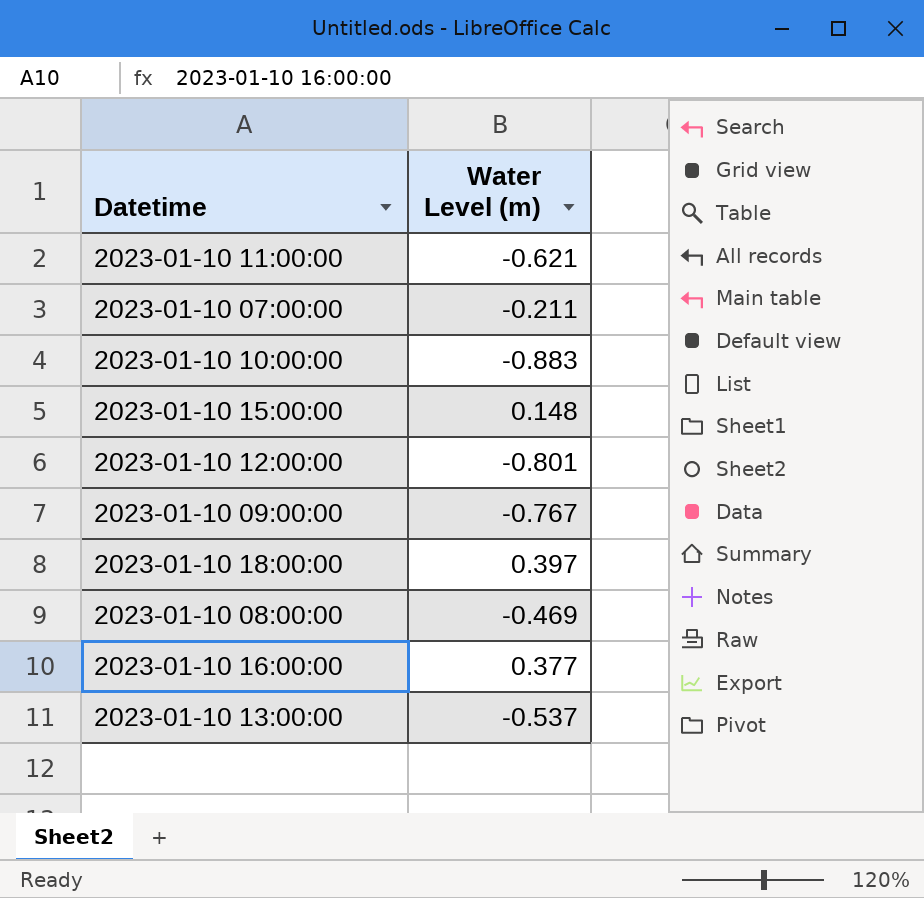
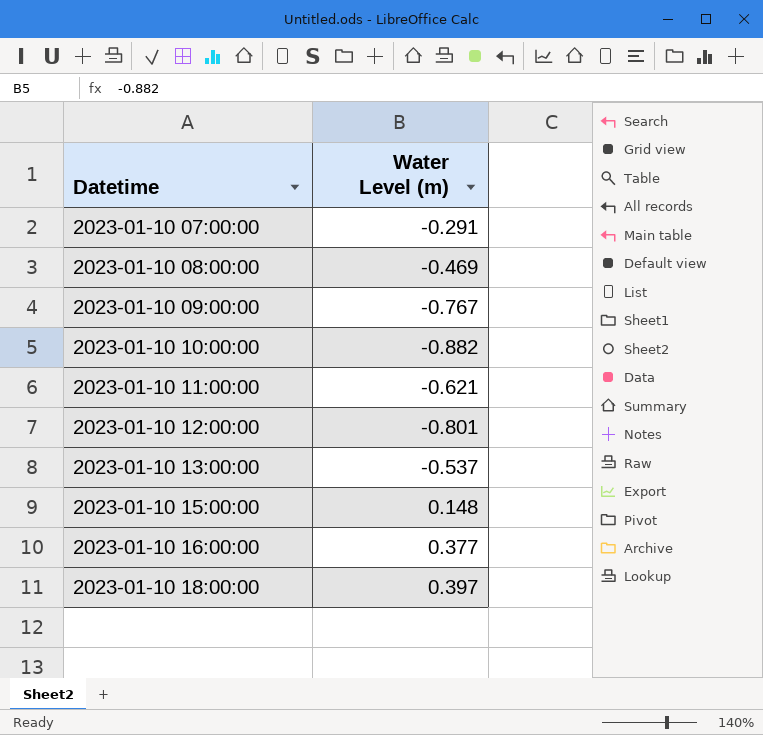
row order: none -> Datetime ascending
2023-01-10 07:00:00 | Water Level (m): -0.211 -> -0.291
2023-01-10 10:00:00 | Water Level (m): -0.883 -> -0.882

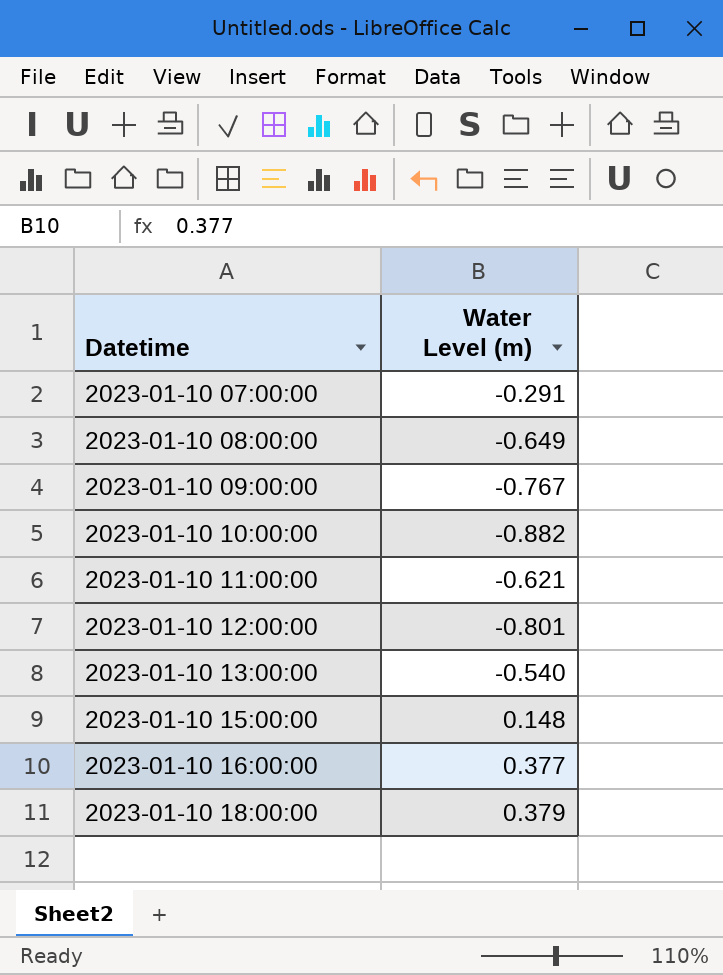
2023-01-10 08:00:00 | Water Level (m): -0.469 -> -0.649
2023-01-10 13:00:00 | Water Level (m): -0.537 -> -0.540
2023-01-10 18:00:00 | Water Level (m): 0.397 -> 0.379

